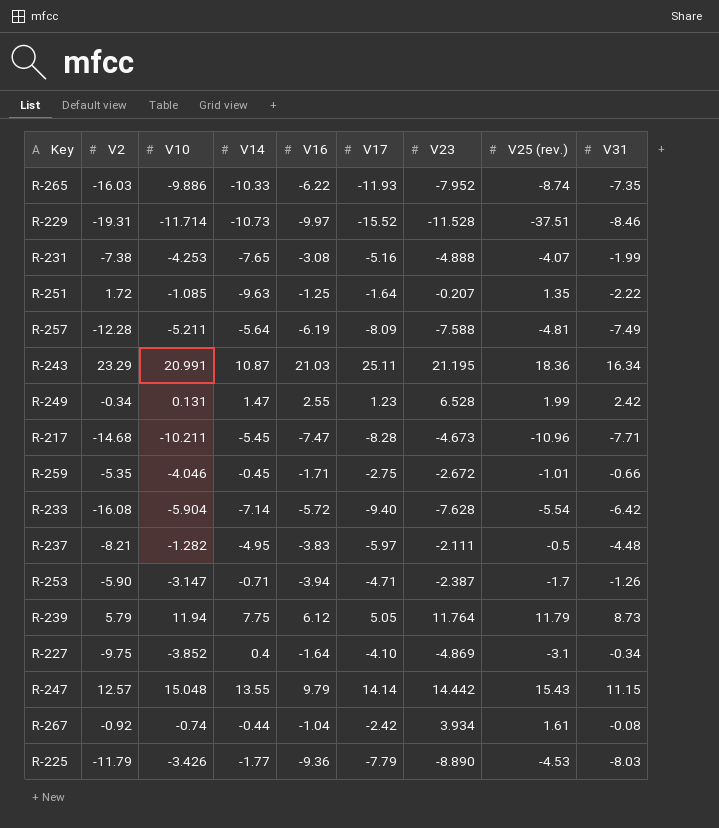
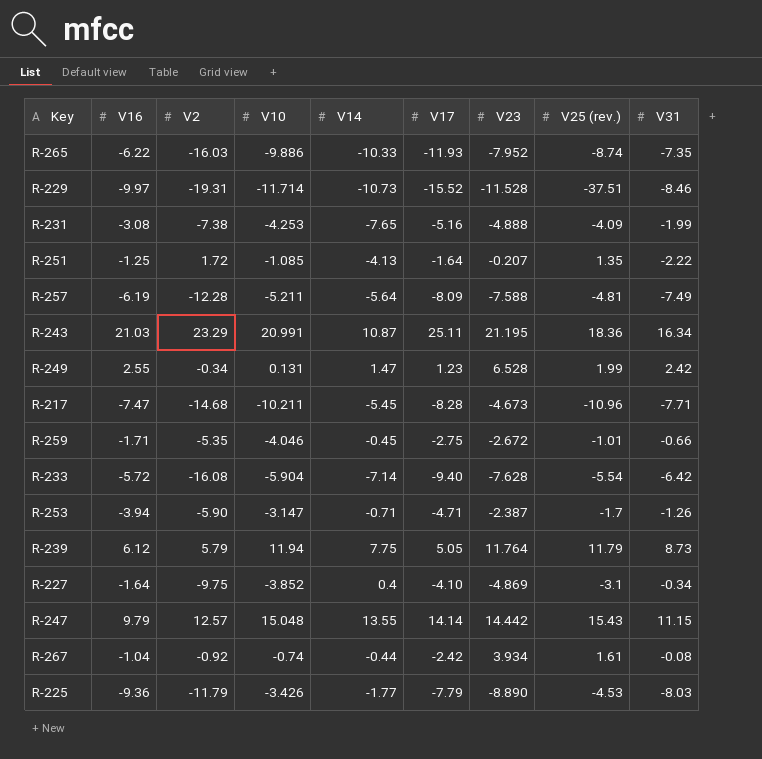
column V16 | position: 5 -> 2
row R-237: -8.21 | -1.282 | -4.95 | -3.83 | -5.97 | -2.111 | -0.5 | -4.48 -> none
R-231 | V25 (rev.): -4.07 -> -4.09
R-251 | V14: -9.63 -> -4.13

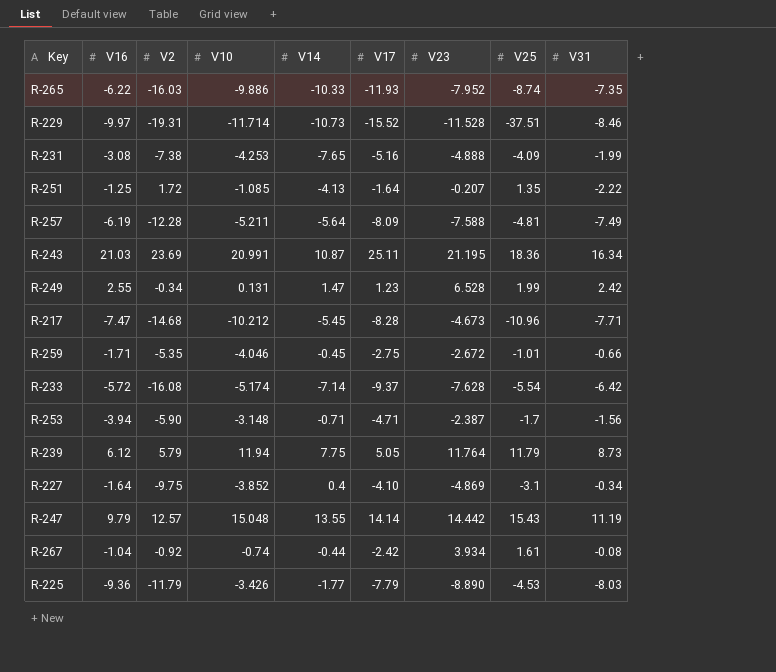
column name: V25 (rev.) -> V25
R-243 | V2: 23.29 -> 23.69
R-217 | V10: -10.211 -> -10.212
R-233 | V10: -5.904 -> -5.174
R-233 | V17: -9.40 -> -9.37
R-253 | V10: -3.147 -> -3.148
R-253 | V31: -1.26 -> -1.56
R-247 | V31: 11.15 -> 11.19

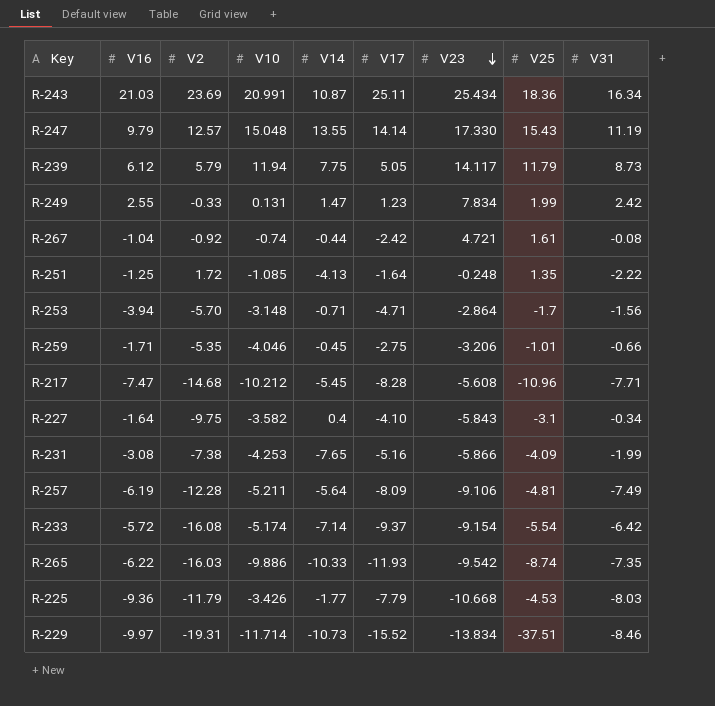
row order: none -> V23 descending
R-243 | V23: 21.195 -> 25.434
R-247 | V23: 14.442 -> 17.330
R-239 | V23: 11.764 -> 14.117
R-249 | V2: -0.34 -> -0.33
R-249 | V23: 6.528 -> 7.834
R-267 | V23: 3.934 -> 4.721
R-251 | V23: -0.207 -> -0.248
R-253 | V2: -5.90 -> -5.70
R-253 | V23: -2.387 -> -2.864
R-259 | V23: -2.672 -> -3.206
R-217 | V23: -4.673 -> -5.608
R-227 | V10: -3.852 -> -3.582
R-227 | V23: -4.869 -> -5.843
R-231 | V23: -4.888 -> -5.866
R-257 | V23: -7.588 -> -9.106
R-233 | V23: -7.628 -> -9.154
R-265 | V23: -7.952 -> -9.542
R-225 | V23: -8.890 -> -10.668
R-229 | V23: -11.528 -> -13.834

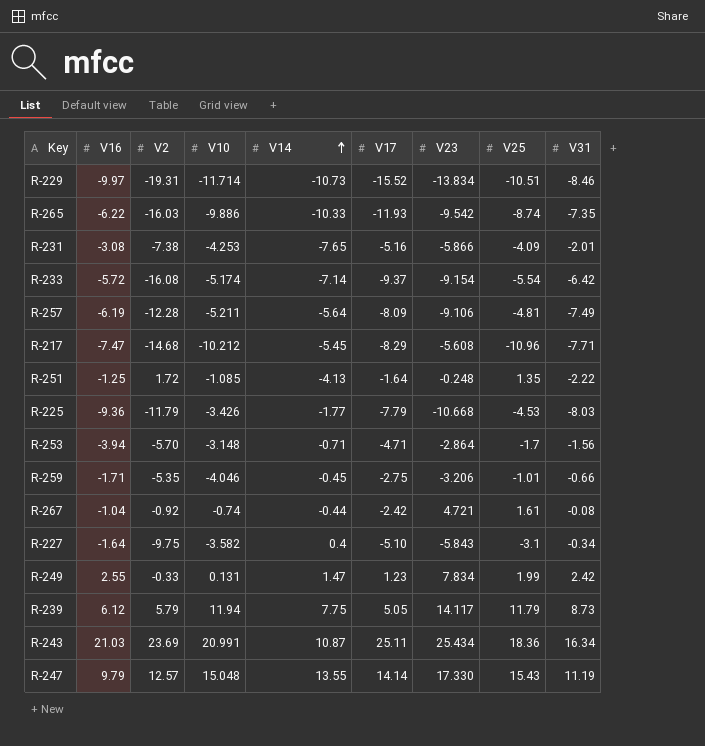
row order: V23 descending -> V14 ascending
R-229 | V25: -37.51 -> -10.51
R-231 | V31: -1.99 -> -2.01
R-217 | V17: -8.28 -> -8.29
R-227 | V17: -4.10 -> -5.10

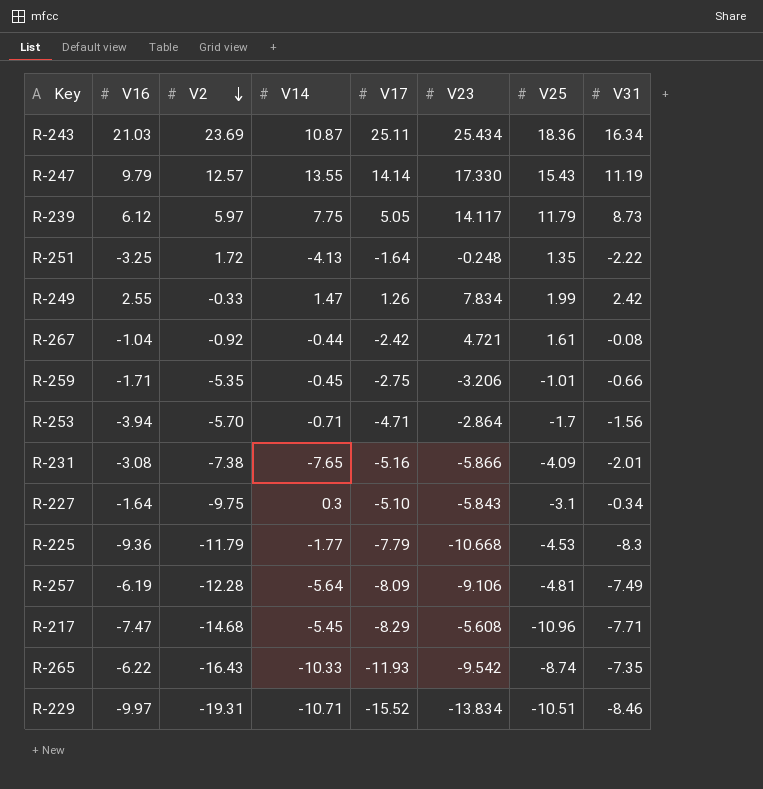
row order: V14 ascending -> V2 descending
column V10 | position: 4 -> none
row R-233: -5.72 | -16.08 | -5.174 | -7.14 | -9.37 | -9.154 | -5.54 | -6.42 -> none
R-239 | V2: 5.79 -> 5.97
R-251 | V16: -1.25 -> -3.25
R-249 | V17: 1.23 -> 1.26
R-227 | V14: 0.4 -> 0.3
R-225 | V31: -8.03 -> -8.3
R-265 | V2: -16.03 -> -16.43
R-229 | V14: -10.73 -> -10.71

